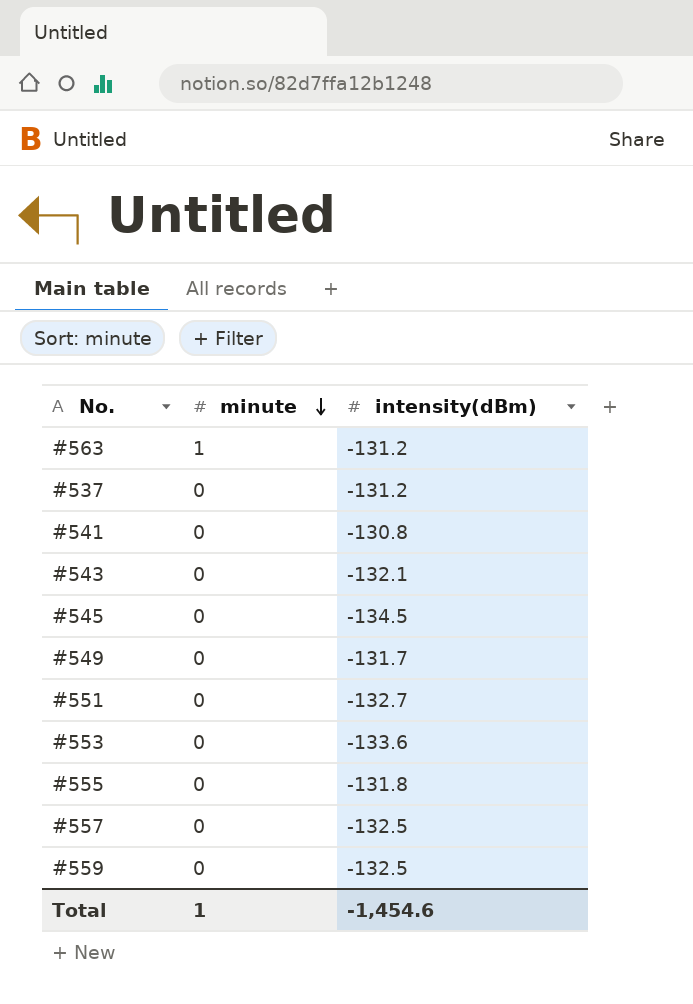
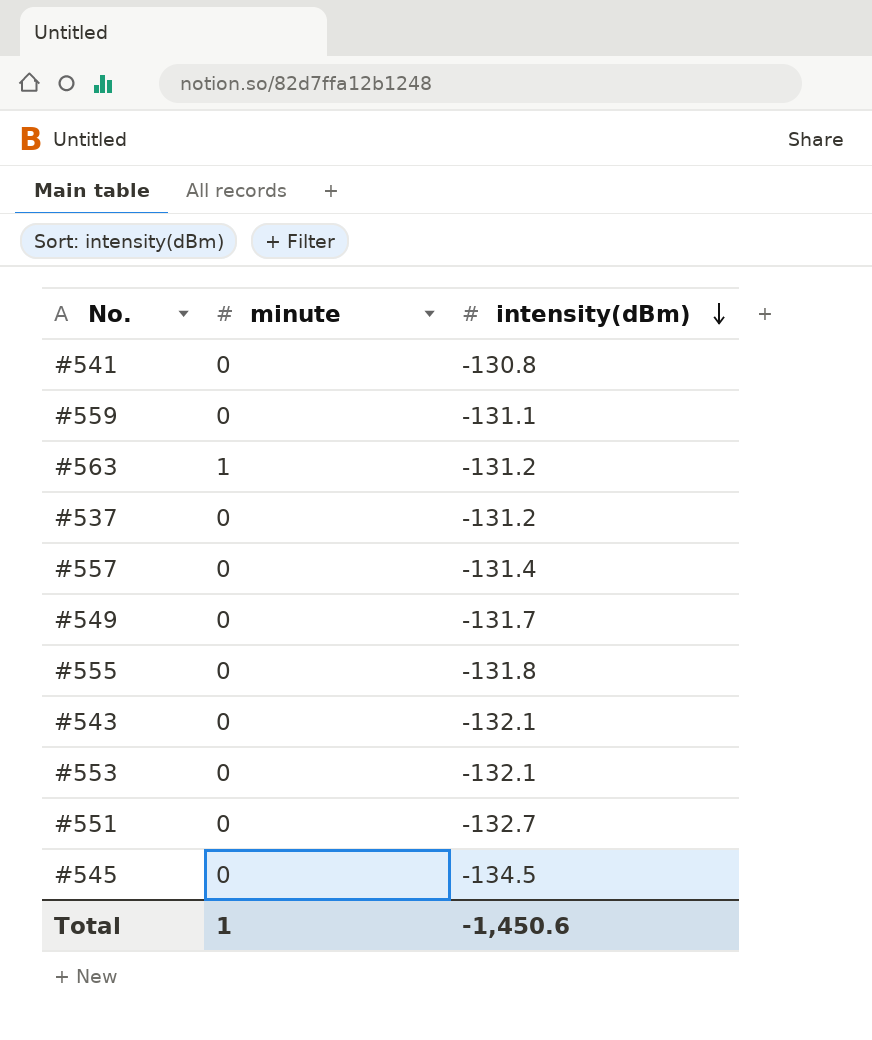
row order: minute descending -> intensity(dBm) descending
#559 | intensity(dBm): -132.5 -> -131.1
#557 | intensity(dBm): -132.5 -> -131.4
#553 | intensity(dBm): -133.6 -> -132.1
Total | intensity(dBm): -1,454.6 -> -1,450.6

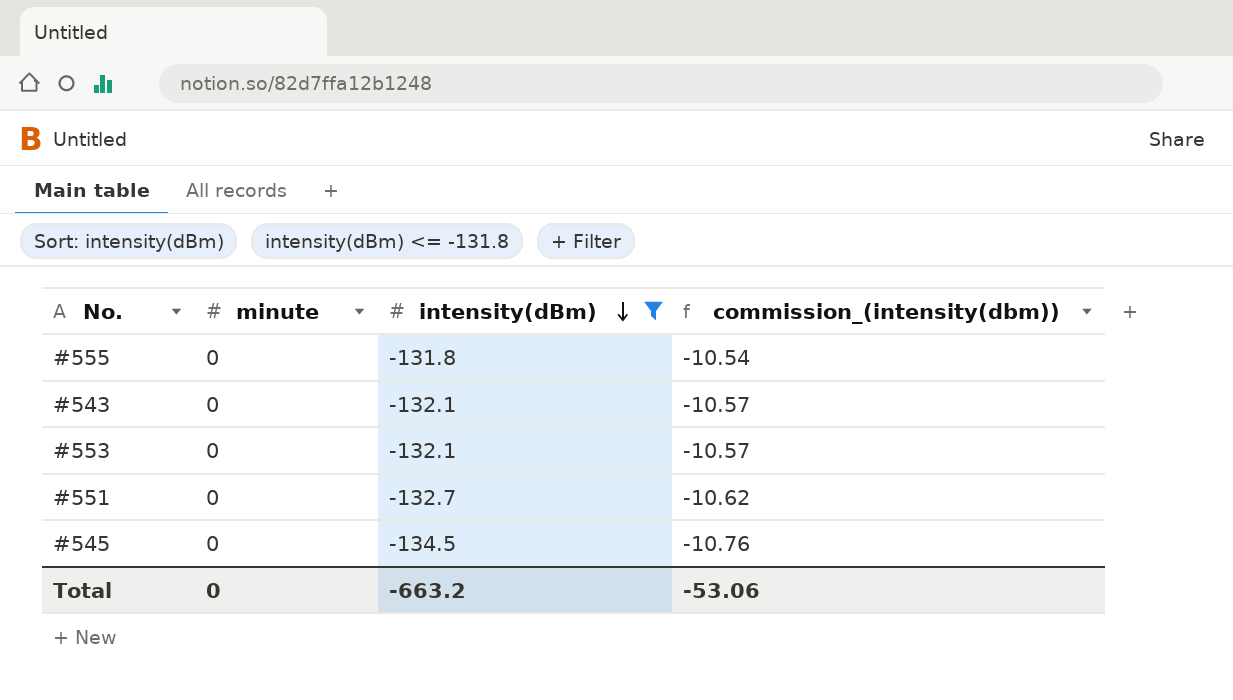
filter: none -> intensity(dBm) <= -131.8
column commission_(intensity(dbm)) | formula: none -> [intensity(dBm)] * 0.08
Total | minute: 1 -> 0
Total | intensity(dBm): -1,450.6 -> -663.2

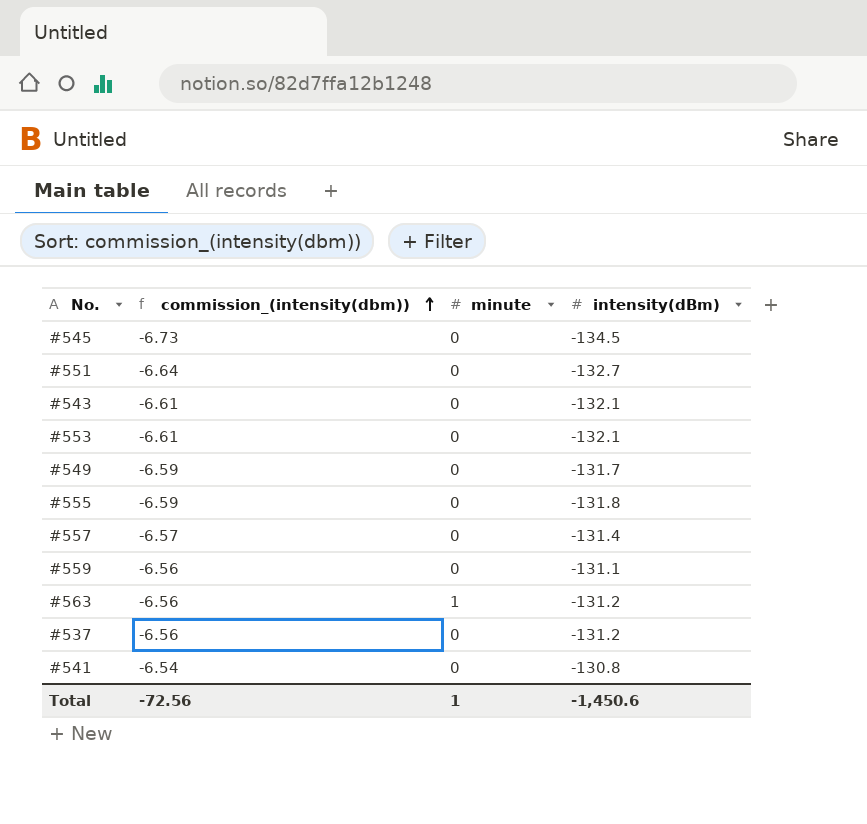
filter: intensity(dBm) <= -131.8 -> none
row order: intensity(dBm) descending -> commission_(intensity(dbm)) ascending
column commission_(intensity(dbm)) | formula: [intensity(dBm)] * 0.08 -> [intensity(dBm)] * 0.05
column commission_(intensity(dbm)) | position: 4 -> 2
Total | commission_(intensity(dbm)): -53.06 -> -72.56
Total | minute: 0 -> 1
Total | intensity(dBm): -663.2 -> -1,450.6

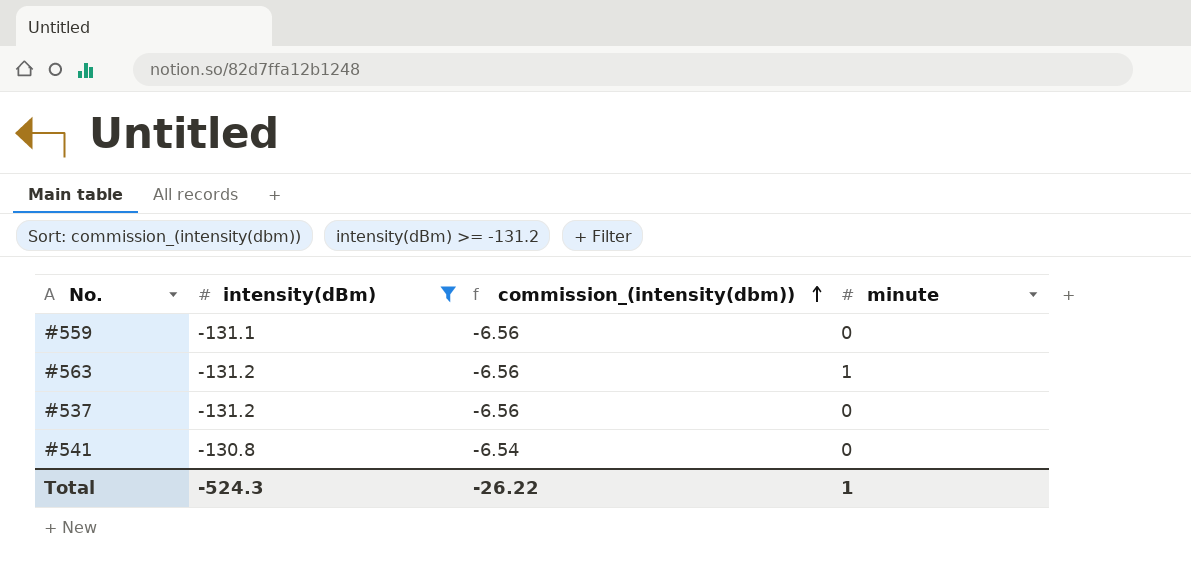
filter: none -> intensity(dBm) >= -131.2
column intensity(dBm) | position: 4 -> 2
Total | intensity(dBm): -1,450.6 -> -524.3
Total | commission_(intensity(dbm)): -72.56 -> -26.22

